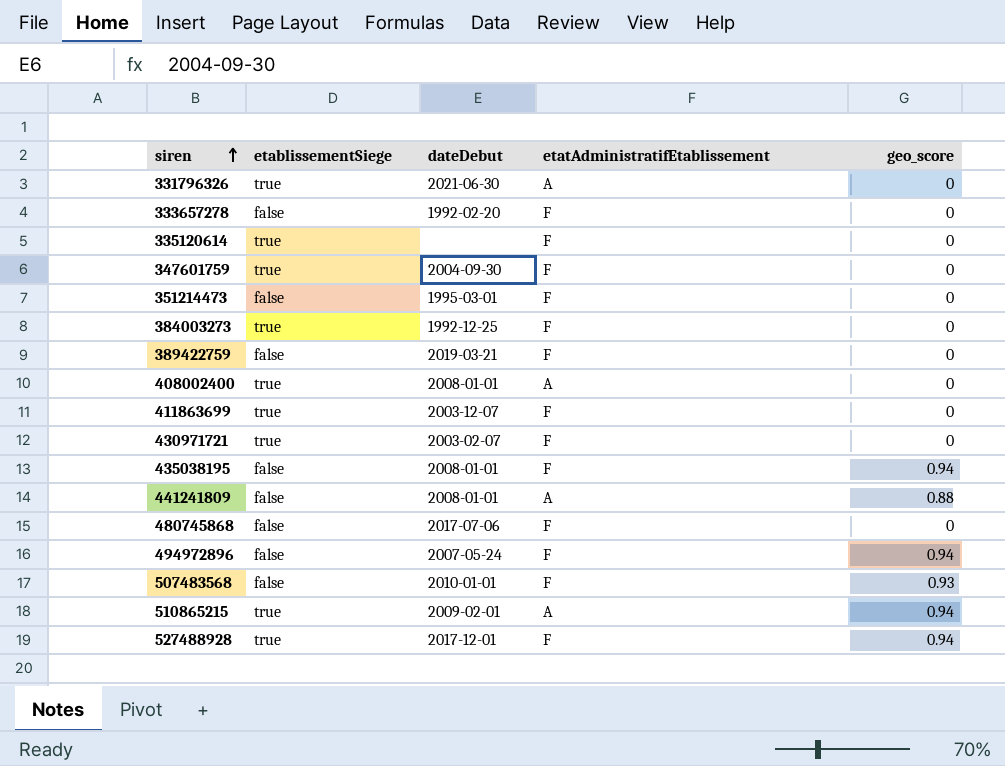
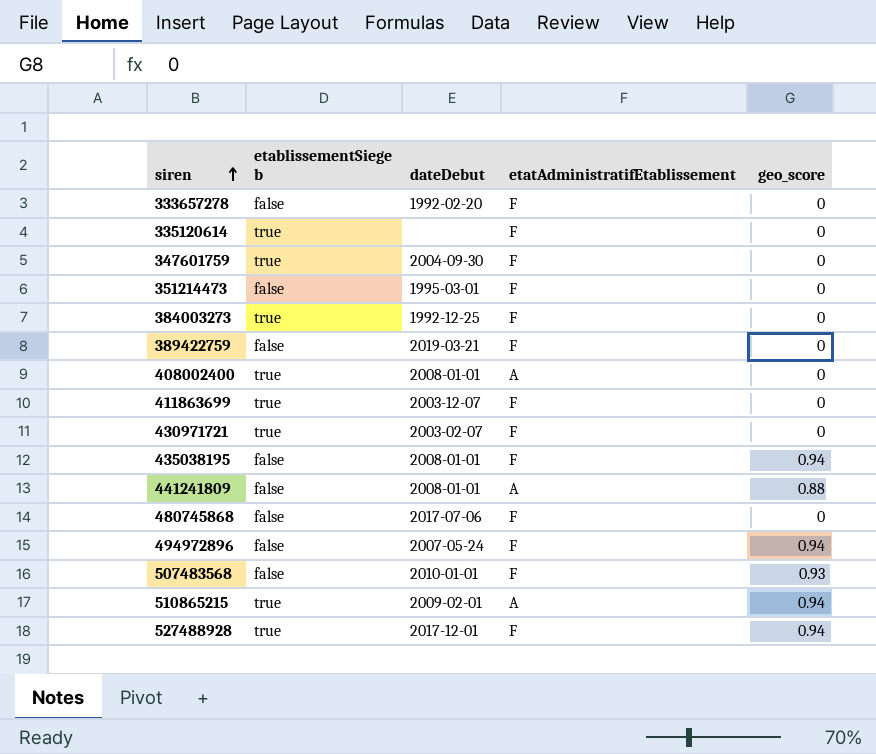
column name: etablissementSiege -> etablissementSiege b
row 331796326: true | 2021-06-30 | A | 0 -> none

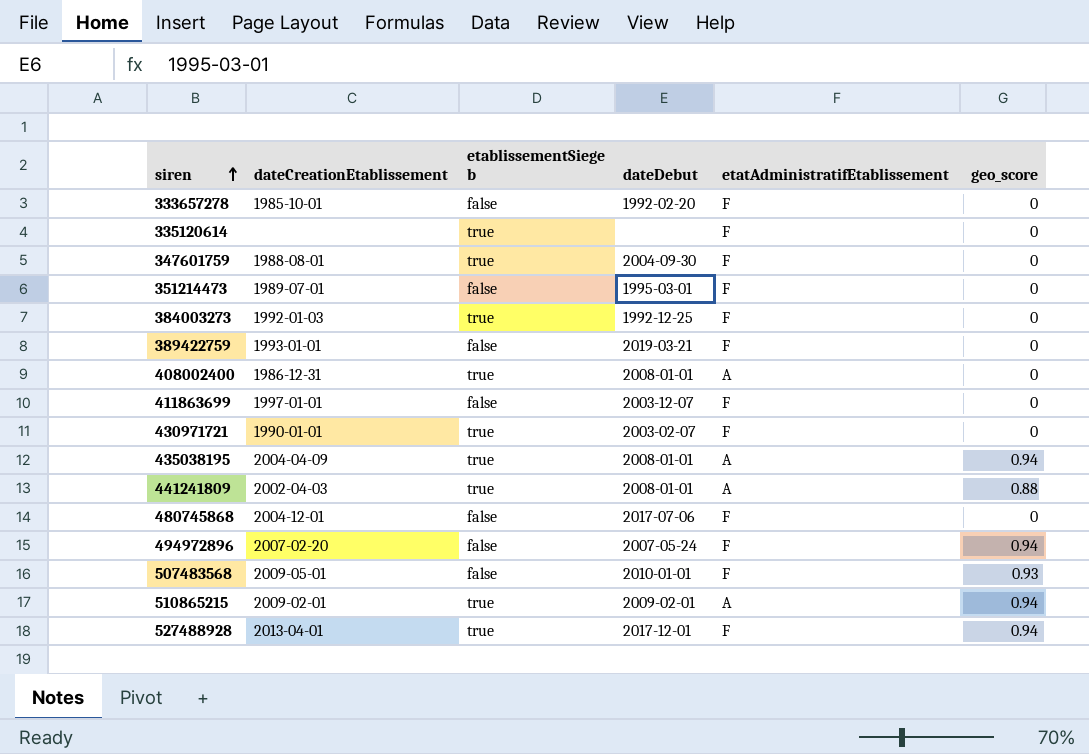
column dateCreationEtablissement | position: none -> 2
411863699 | etablissementSiege b: true -> false
435038195 | etablissementSiege b: false -> true
435038195 | etatAdministratifEtablissement: F -> A
441241809 | etablissementSiege b: false -> true

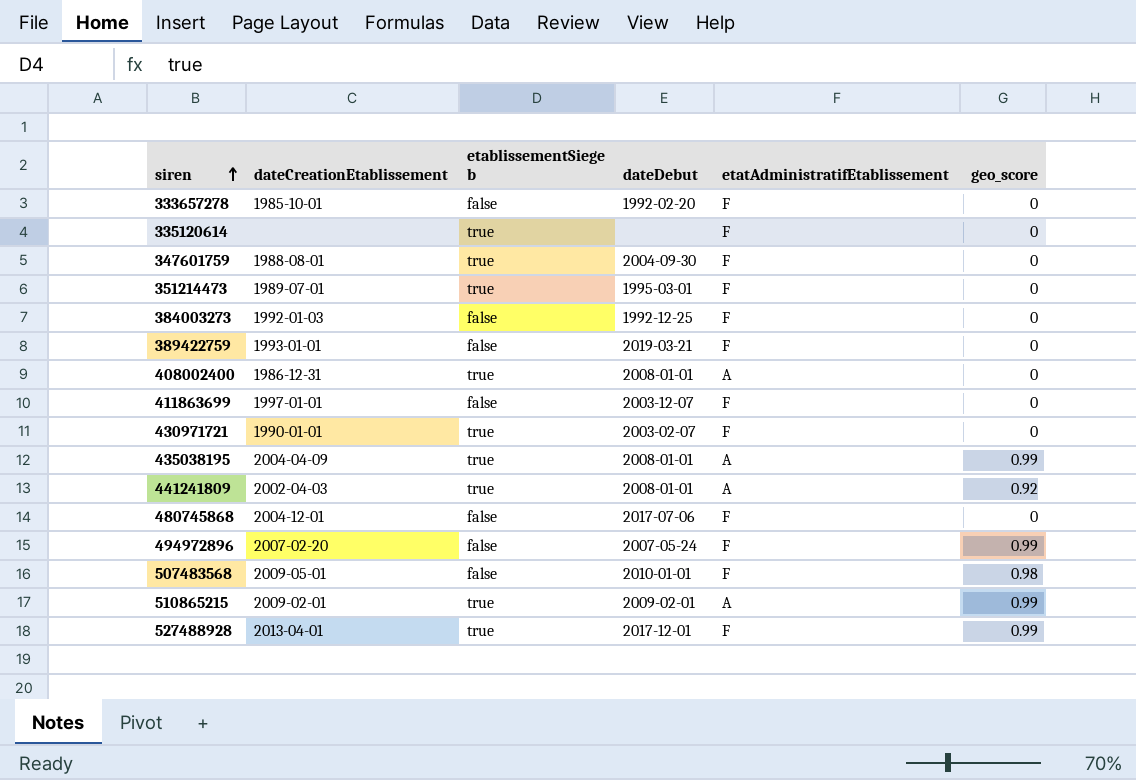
351214473 | etablissementSiege b: false -> true
384003273 | etablissementSiege b: true -> false
435038195 | geo_score: 0.94 -> 0.99
441241809 | geo_score: 0.88 -> 0.92
494972896 | geo_score: 0.94 -> 0.99
507483568 | geo_score: 0.93 -> 0.98
510865215 | geo_score: 0.94 -> 0.99
527488928 | geo_score: 0.94 -> 0.99

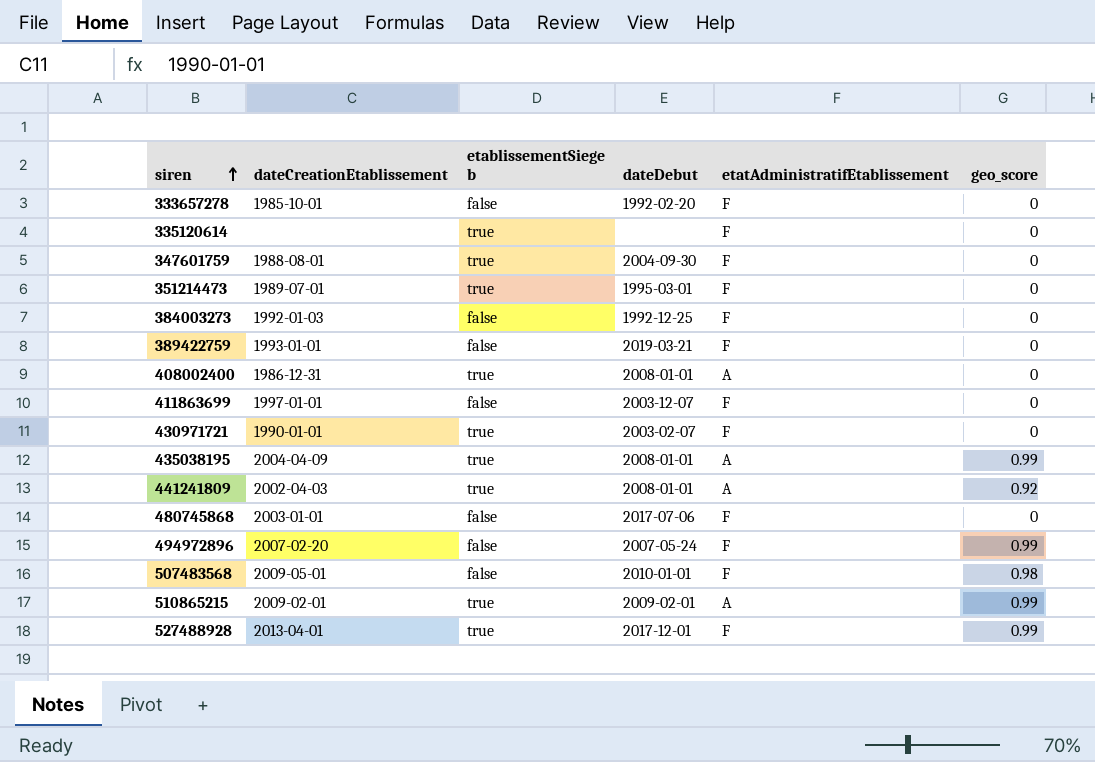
480745868 | dateCreationEtablissement: 2004-12-01 -> 2003-01-01

